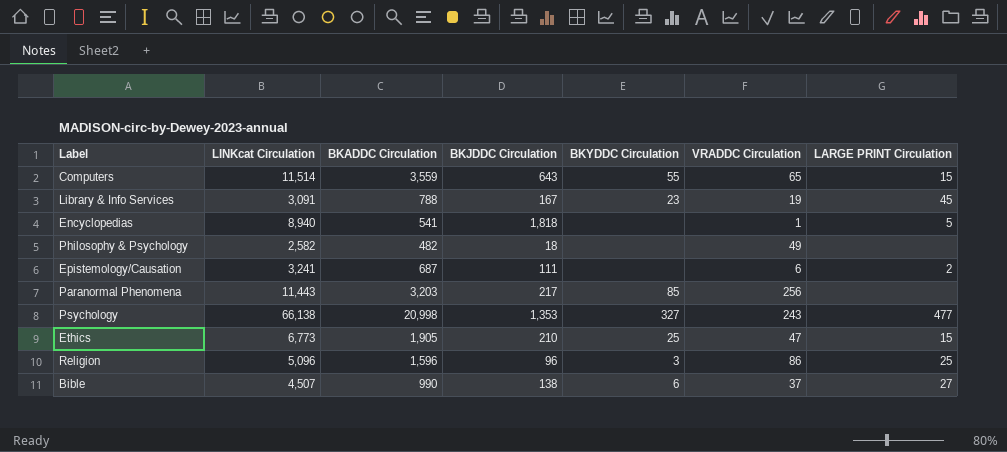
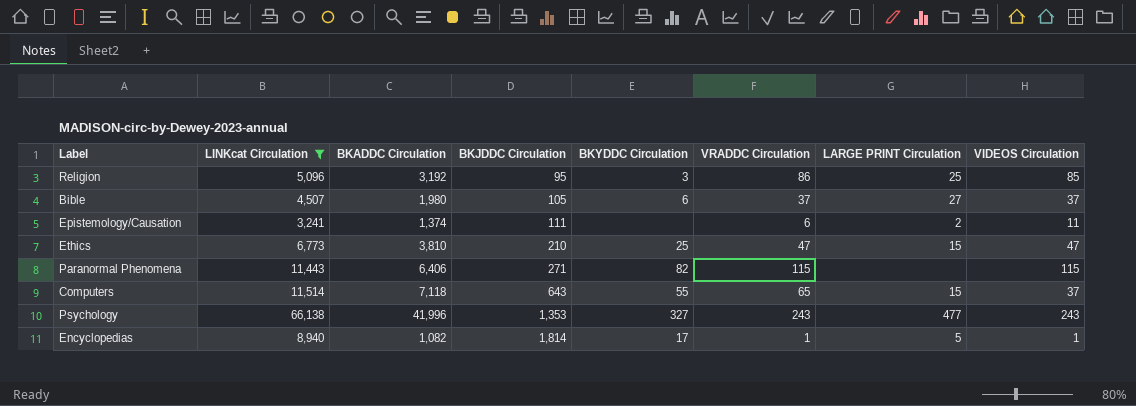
filter: none -> LINKcat Circulation >= 3,241
row order: none -> BKJDDC Circulation ascending
column VIDEOS Circulation | position: none -> 8
Religion | BKADDC Circulation: 1,596 -> 3,192
Religion | BKJDDC Circulation: 96 -> 95
Bible | BKADDC Circulation: 990 -> 1,980
Bible | BKJDDC Circulation: 138 -> 105
Epistemology/Causation | BKADDC Circulation: 687 -> 1,374
Ethics | BKADDC Circulation: 1,905 -> 3,810
Paranormal Phenomena | BKADDC Circulation: 3,203 -> 6,406
Paranormal Phenomena | BKJDDC Circulation: 217 -> 271
Paranormal Phenomena | BKYDDC Circulation: 85 -> 82
Paranormal Phenomena | VRADDC Circulation: 256 -> 115
Computers | BKADDC Circulation: 3,559 -> 7,118
Psychology | BKADDC Circulation: 20,998 -> 41,996
Encyclopedias | BKADDC Circulation: 541 -> 1,082
Encyclopedias | BKJDDC Circulation: 1,818 -> 1,814
Encyclopedias | BKYDDC Circulation: none -> 17

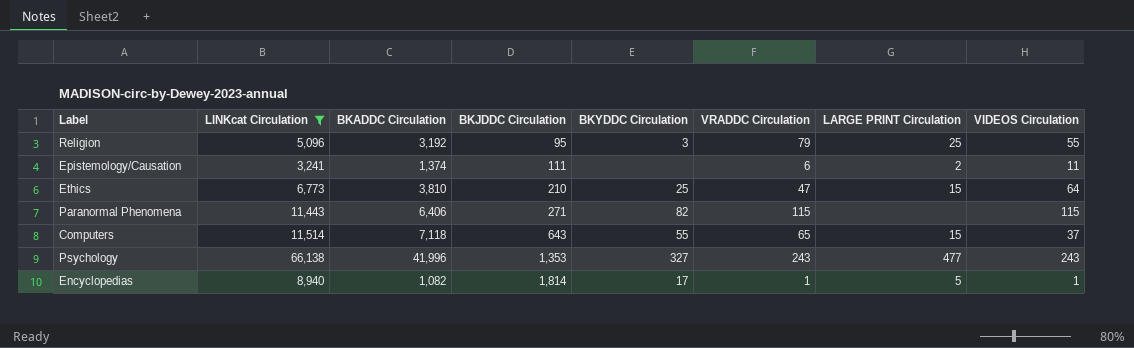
row Bible: 4,507 | 1,980 | 105 | 6 | 37 | 27 | 37 -> none
Religion | VRADDC Circulation: 86 -> 79
Religion | VIDEOS Circulation: 85 -> 55
Ethics | VIDEOS Circulation: 47 -> 64

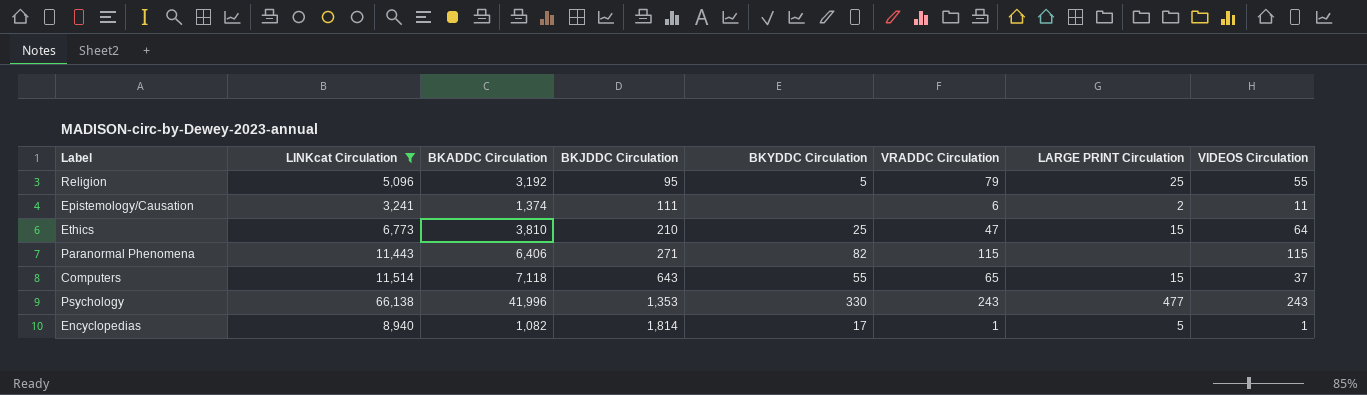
Religion | BKYDDC Circulation: 3 -> 5
Psychology | BKYDDC Circulation: 327 -> 330

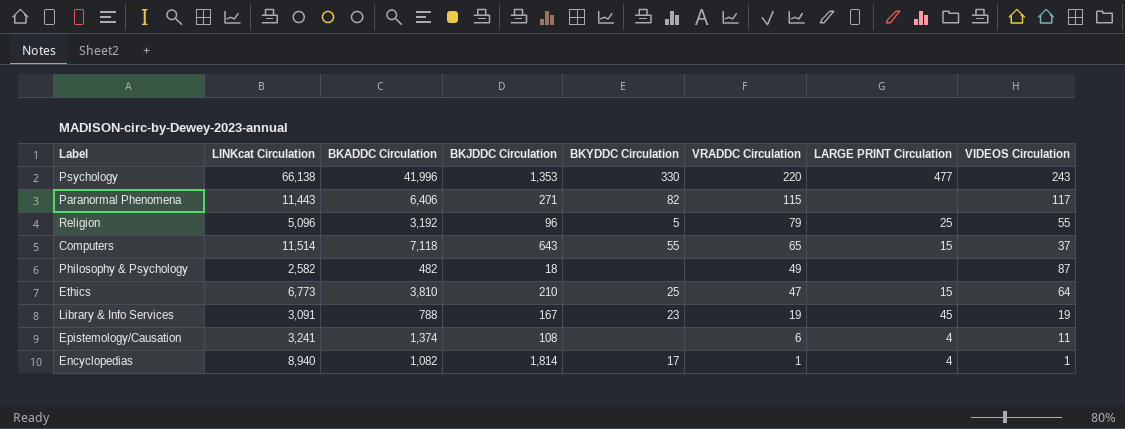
filter: LINKcat Circulation >= 3,241 -> none
row order: BKJDDC Circulation ascending -> VRADDC Circulation descending
Psychology | VRADDC Circulation: 243 -> 220
Paranormal Phenomena | VIDEOS Circulation: 115 -> 117
Religion | BKJDDC Circulation: 95 -> 96
Epistemology/Causation | BKJDDC Circulation: 111 -> 108
Epistemology/Causation | LARGE PRINT Circulation: 2 -> 4
Encyclopedias | LARGE PRINT Circulation: 5 -> 4

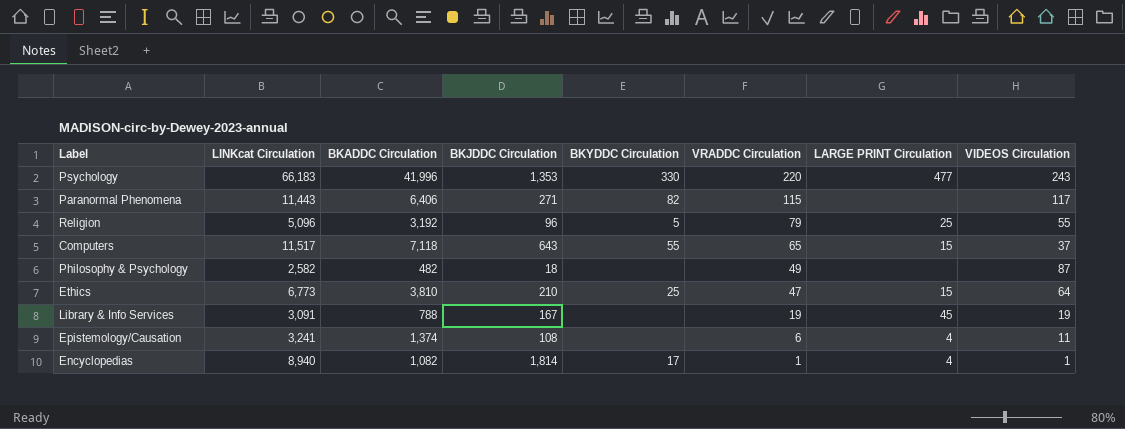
Psychology | LINKcat Circulation: 66,138 -> 66,183
Computers | LINKcat Circulation: 11,514 -> 11,517
Library & Info Services | BKYDDC Circulation: 23 -> none

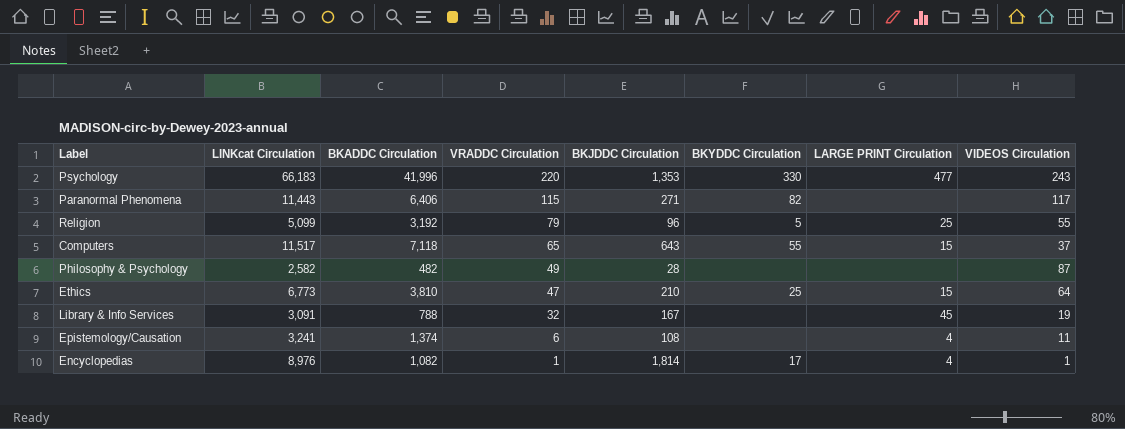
column VRADDC Circulation | position: 6 -> 4
Religion | LINKcat Circulation: 5,096 -> 5,099
Philosophy & Psychology | BKJDDC Circulation: 18 -> 28
Library & Info Services | VRADDC Circulation: 19 -> 32
Encyclopedias | LINKcat Circulation: 8,940 -> 8,976

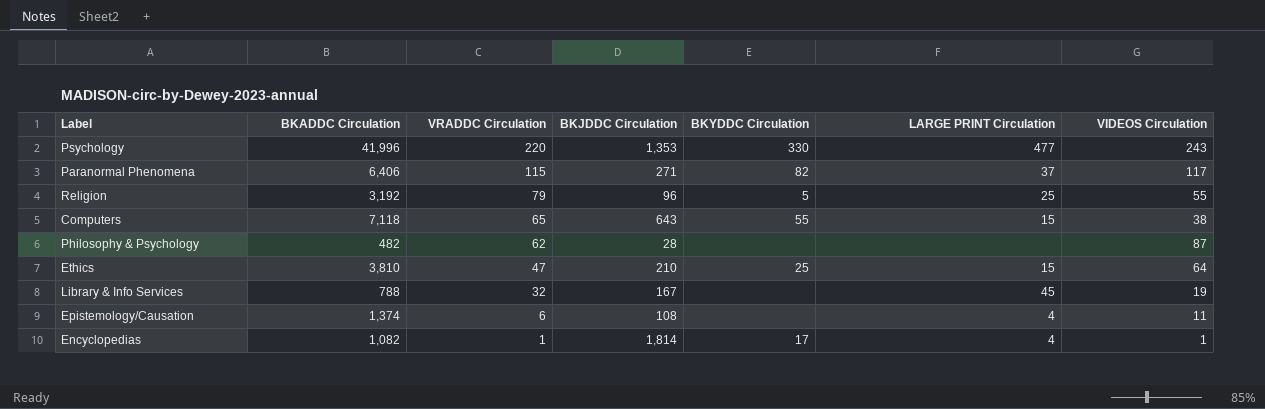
column LINKcat Circulation | position: 2 -> none
Paranormal Phenomena | LARGE PRINT Circulation: none -> 37
Computers | VIDEOS Circulation: 37 -> 38
Philosophy & Psychology | VRADDC Circulation: 49 -> 62

